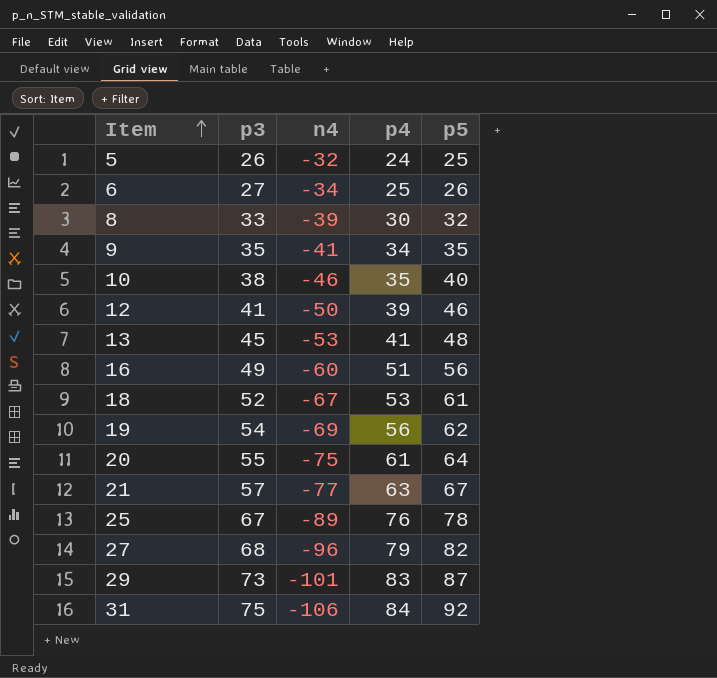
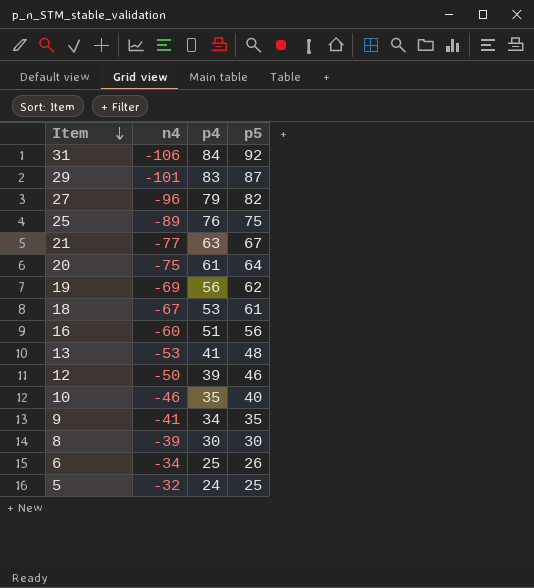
row order: Item ascending -> Item descending
column p3 | position: 2 -> none
25 | p5: 78 -> 75
8 | p5: 32 -> 30

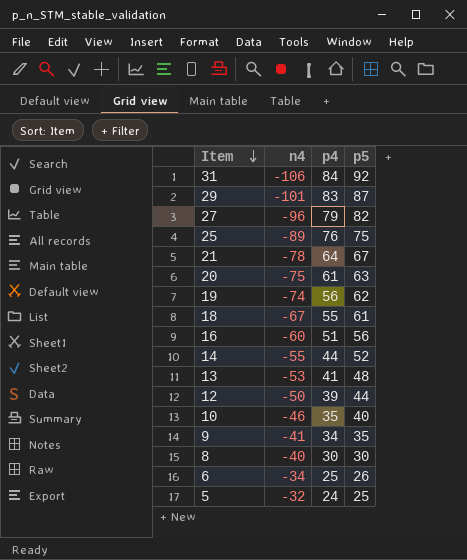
21 | n4: -77 -> -78
21 | p4: 63 -> 64
20 | p5: 64 -> 63
19 | n4: -69 -> -74
18 | p4: 53 -> 55
row 14: none -> -55 | 44 | 52
12 | p5: 46 -> 44
8 | n4: -39 -> -40

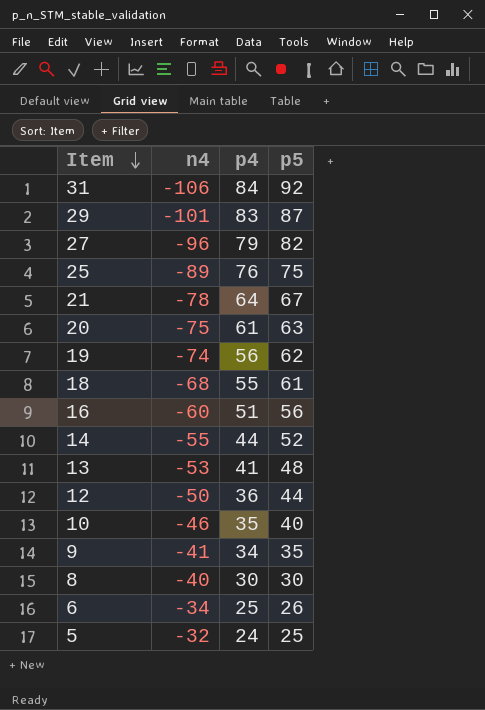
18 | n4: -67 -> -68
12 | p4: 39 -> 36

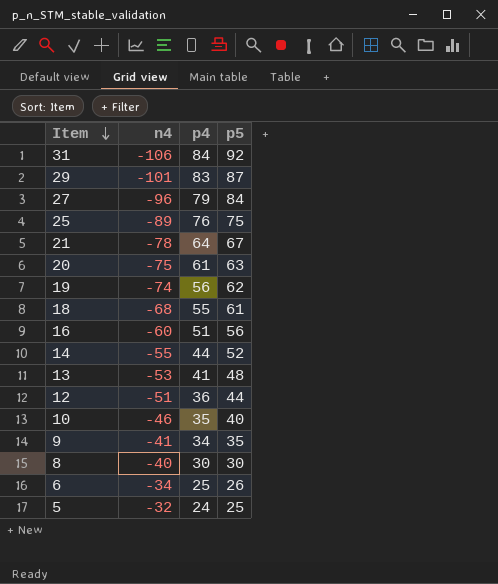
27 | p5: 82 -> 84
12 | n4: -50 -> -51

